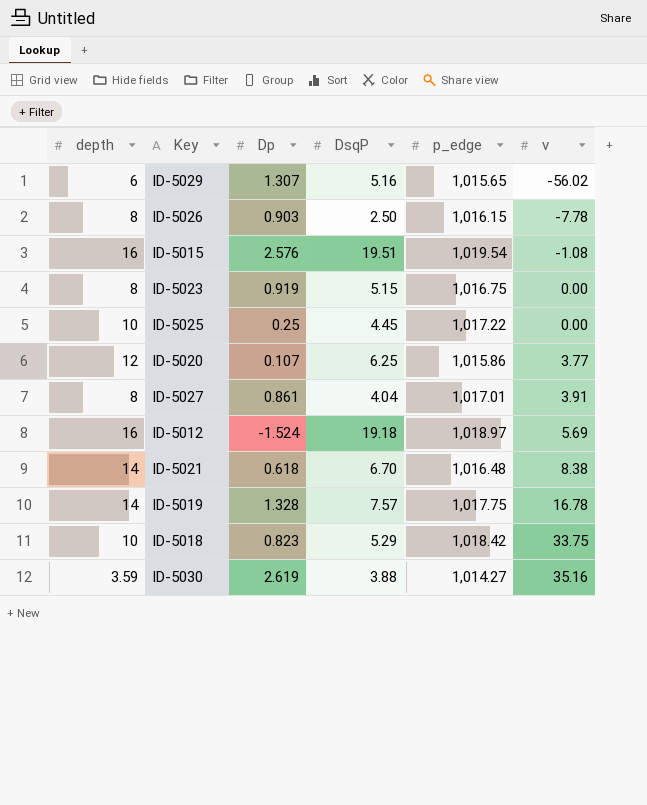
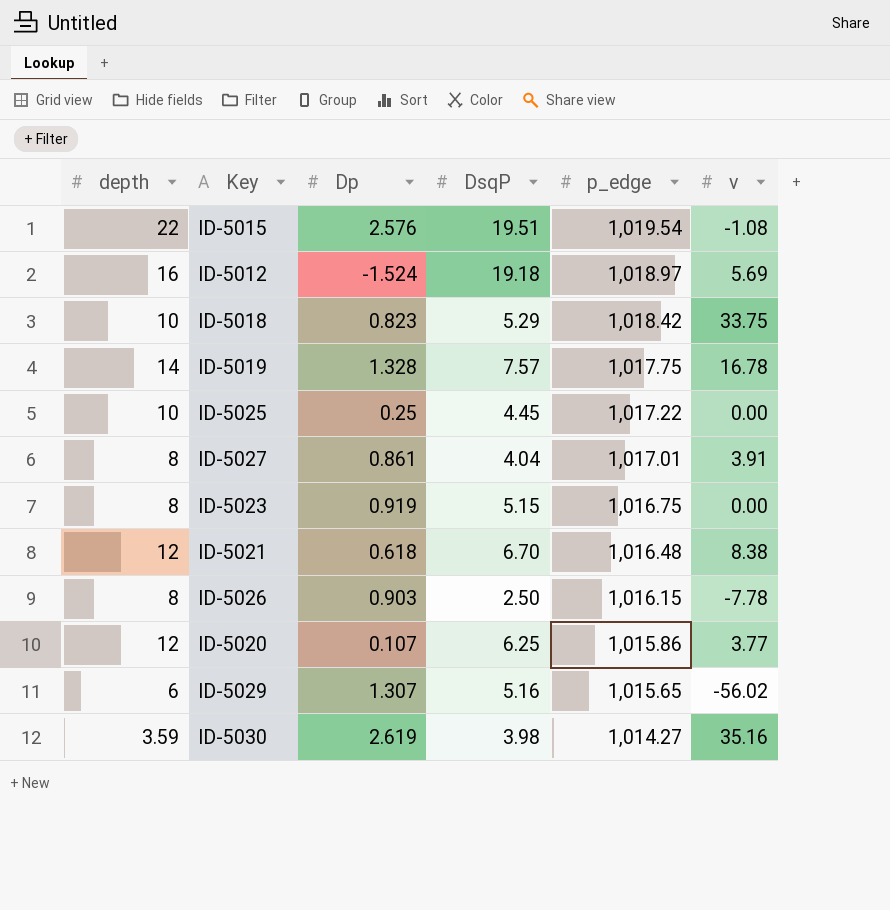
row order: v ascending -> p_edge descending
ID-5015 | depth: 16 -> 22
ID-5021 | depth: 14 -> 12
ID-5030 | DsqP: 3.88 -> 3.98

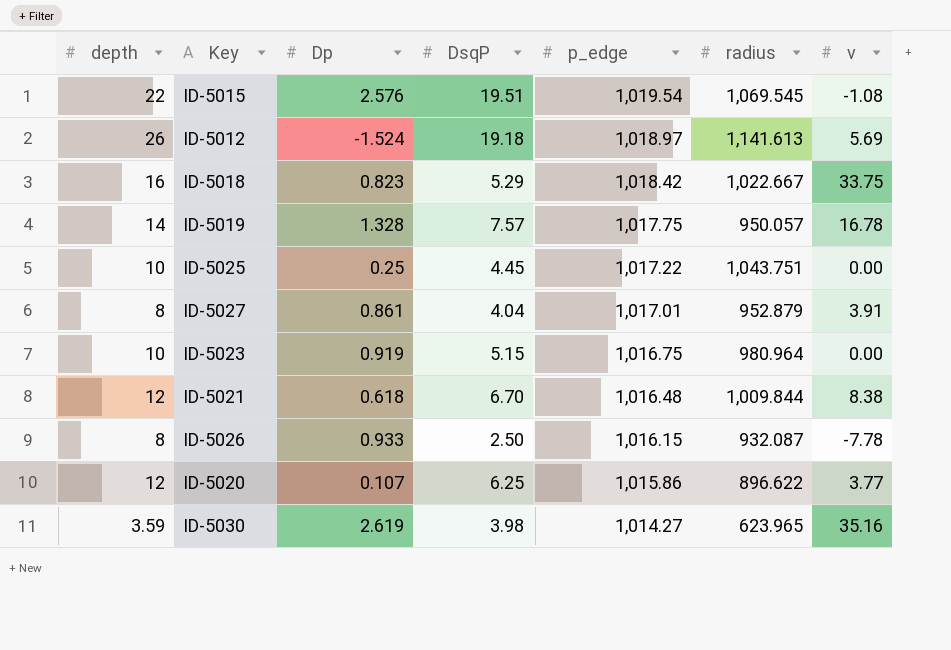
column radius | position: none -> 6
row ID-5029: 6 | 1.307 | 5.16 | 1,015.65 | -56.02 -> none
ID-5012 | depth: 16 -> 26
ID-5018 | depth: 10 -> 16
ID-5023 | depth: 8 -> 10
ID-5026 | Dp: 0.903 -> 0.933

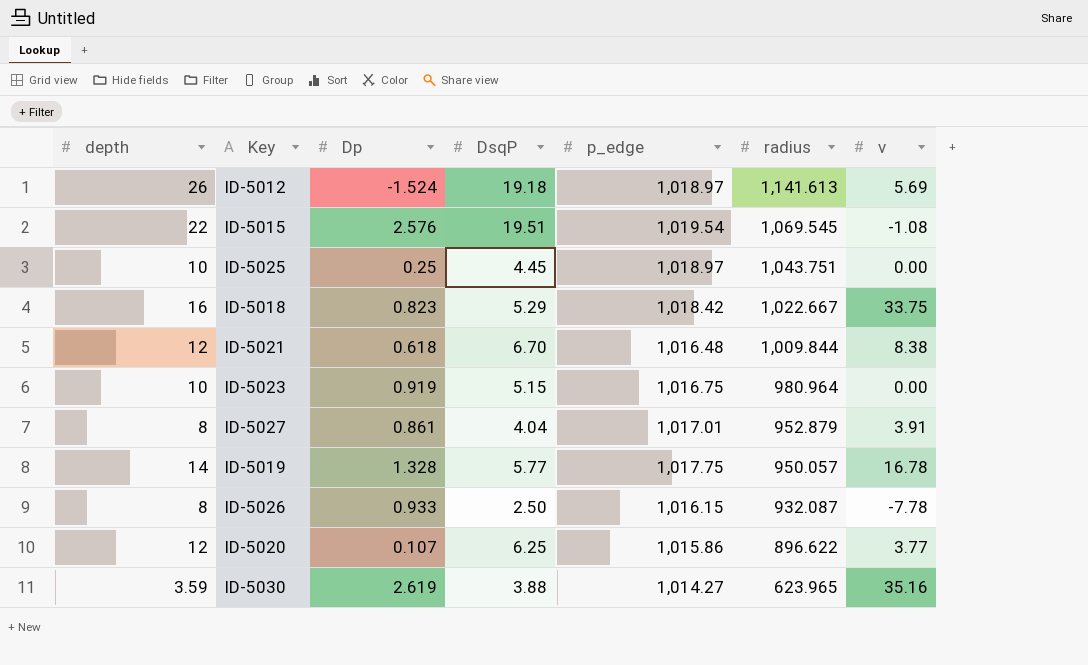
row order: p_edge descending -> radius descending
ID-5025 | p_edge: 1,017.22 -> 1,018.97
ID-5019 | DsqP: 7.57 -> 5.77
ID-5030 | DsqP: 3.98 -> 3.88

